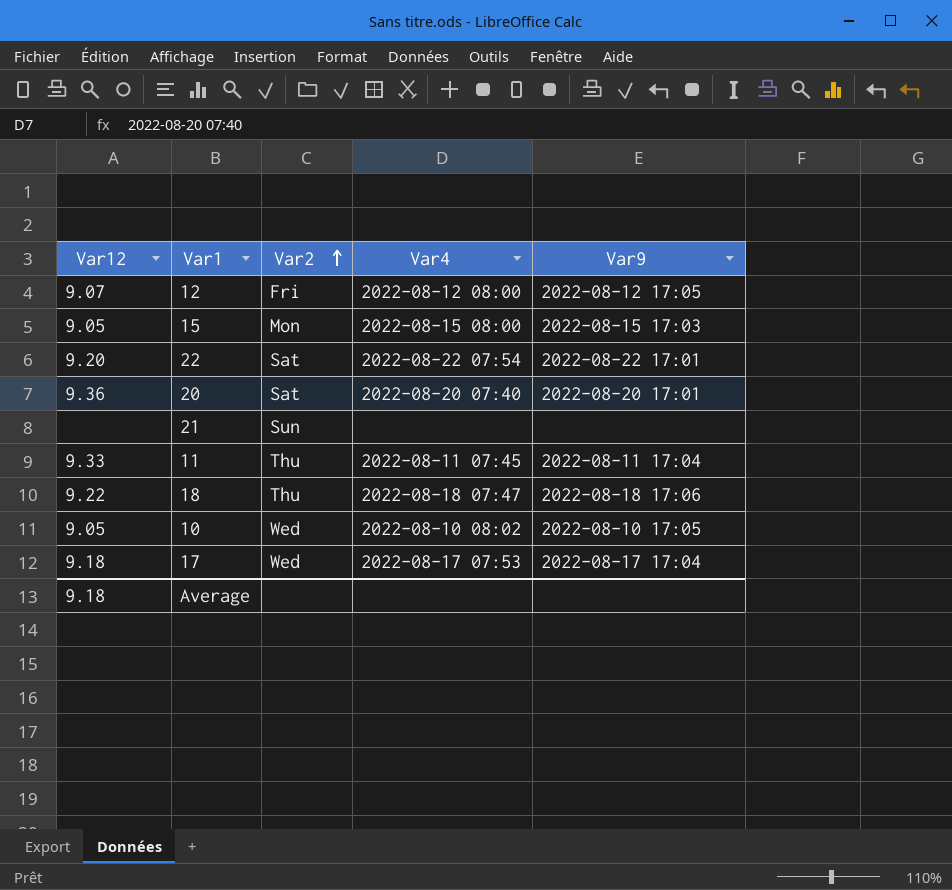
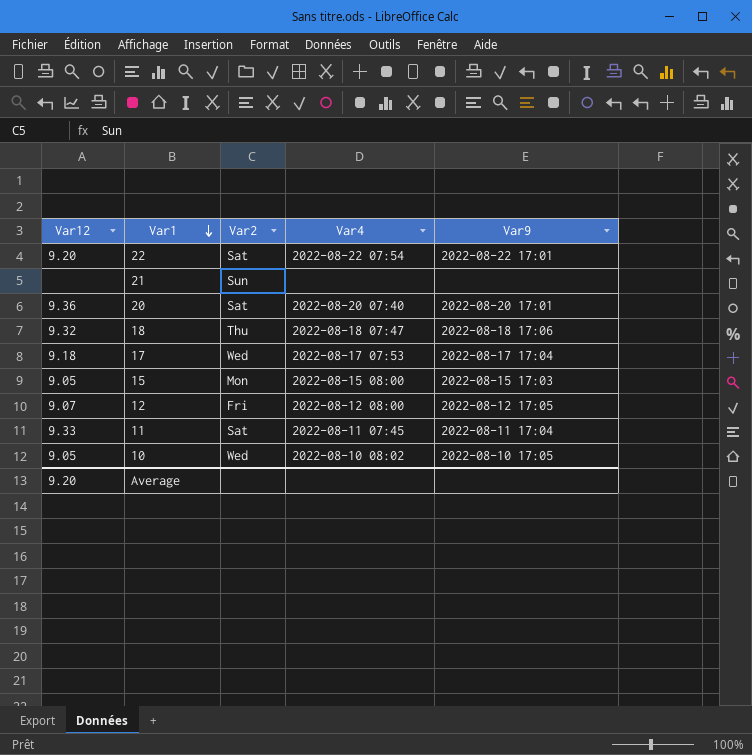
row order: Var2 ascending -> Var1 descending
18 | Var12: 9.22 -> 9.32
11 | Var2: Thu -> Sat
Average | Var12: 9.18 -> 9.20

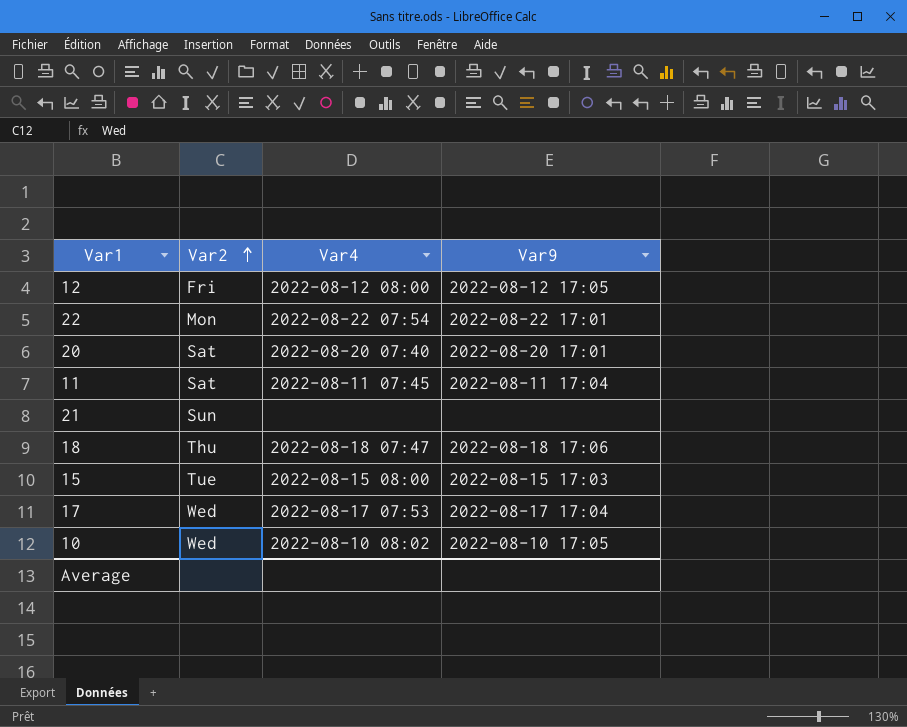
row order: Var1 descending -> Var2 ascending
column Var12 | position: 1 -> none
22 | Var2: Sat -> Mon
15 | Var2: Mon -> Tue

